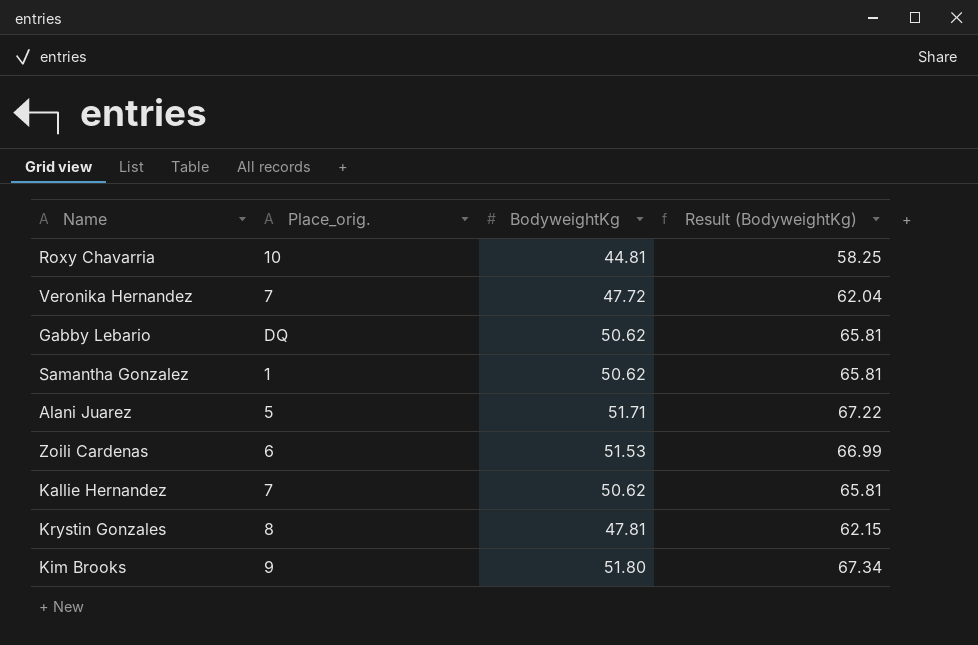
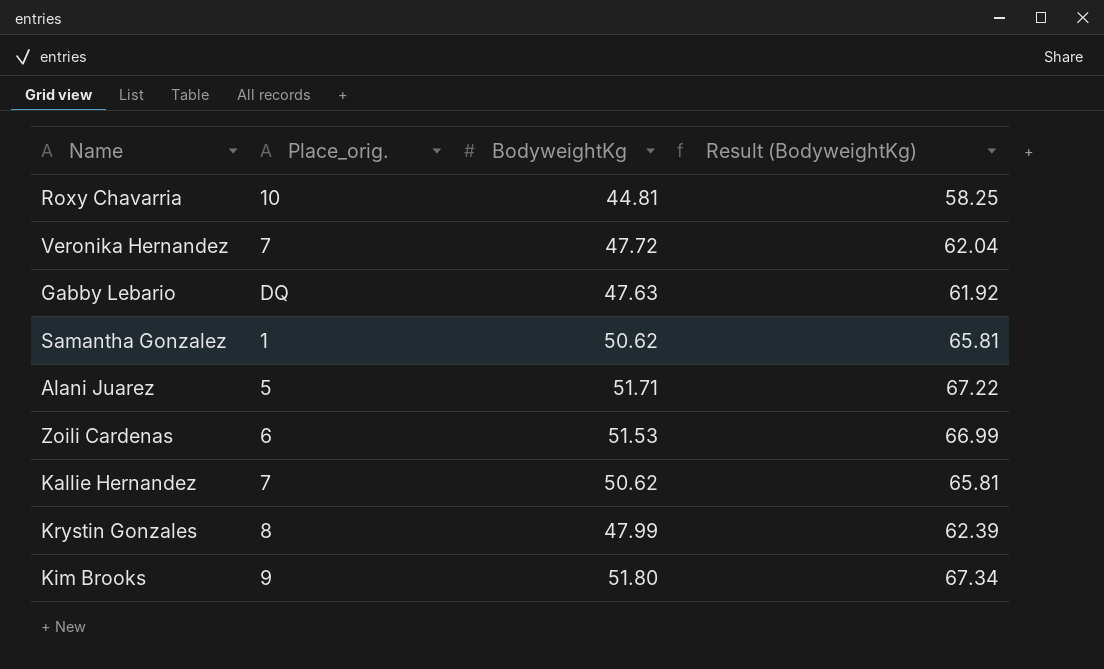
Gabby Lebario | BodyweightKg: 50.62 -> 47.63
Gabby Lebario | Result (BodyweightKg): 65.81 -> 61.92
Krystin Gonzales | BodyweightKg: 47.81 -> 47.99
Krystin Gonzales | Result (BodyweightKg): 62.15 -> 62.39

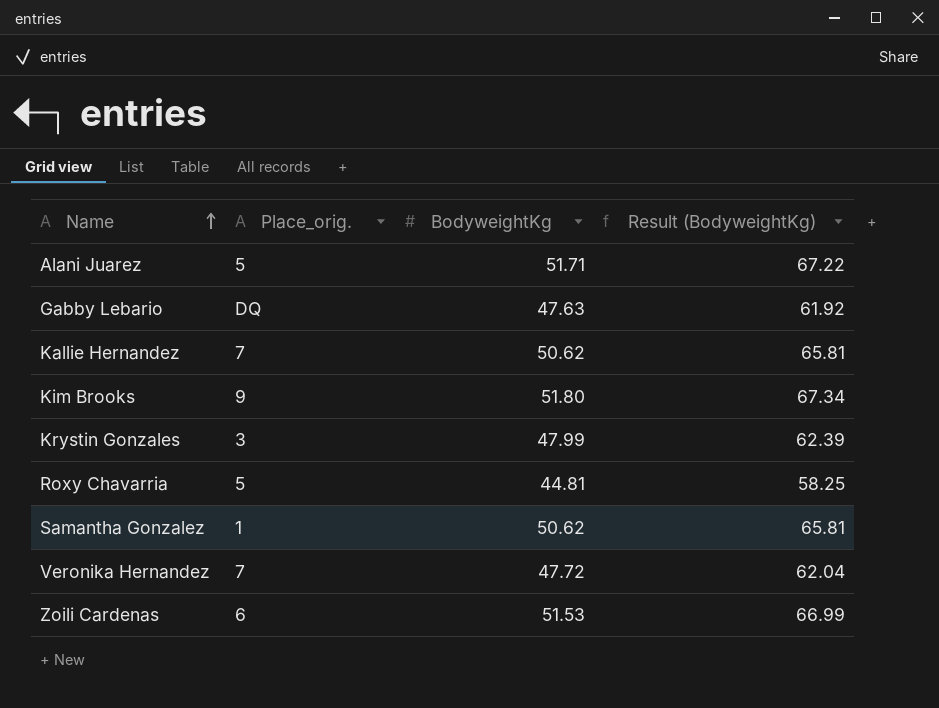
row order: none -> Name ascending
Krystin Gonzales | Place_orig.: 8 -> 3
Roxy Chavarria | Place_orig.: 10 -> 5

